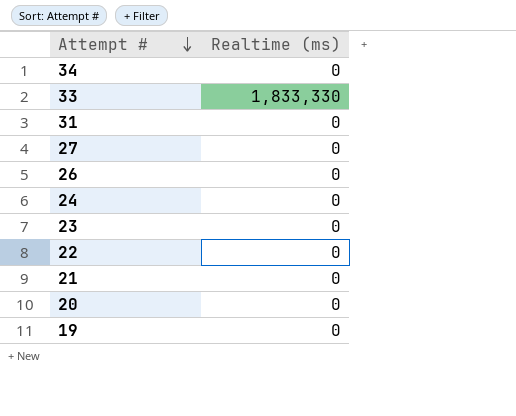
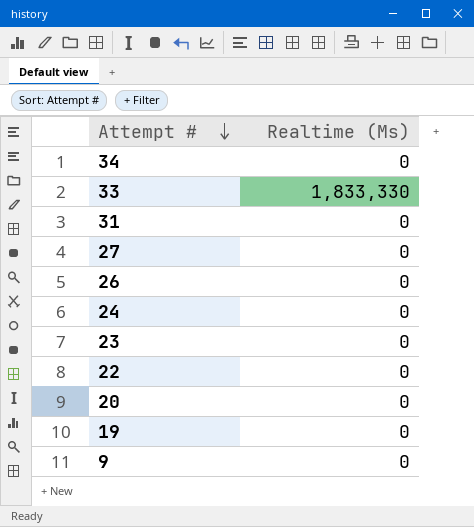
column name: Realtime (ms) -> Realtime (Ms)
row 21: 0 -> none
row 9: none -> 0

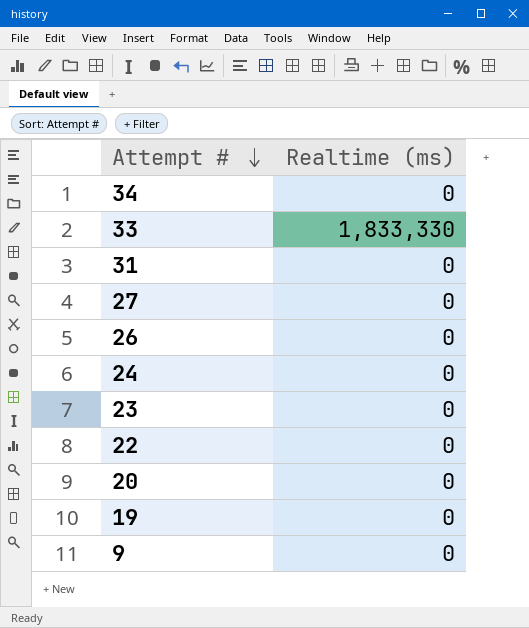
column name: Realtime (Ms) -> Realtime (ms)

